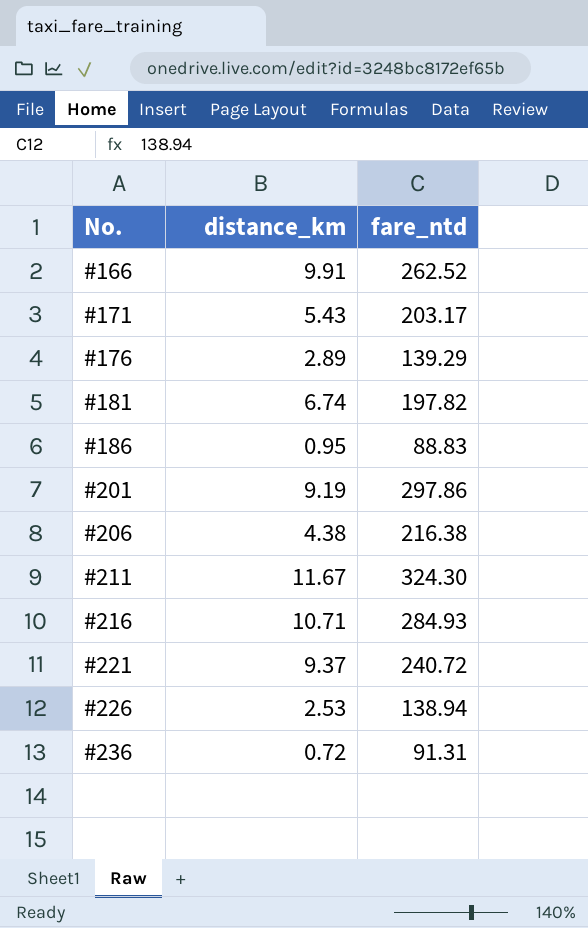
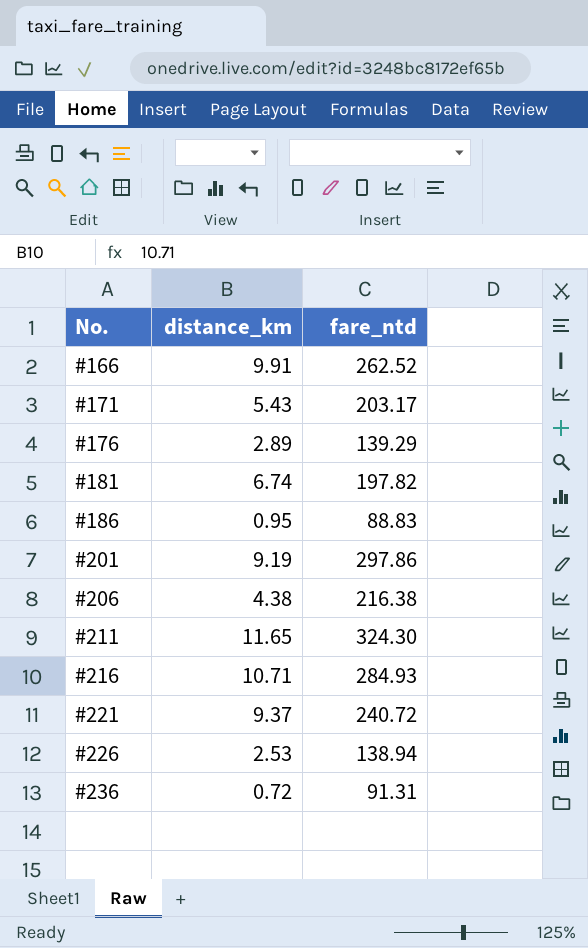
#211 | distance_km: 11.67 -> 11.65

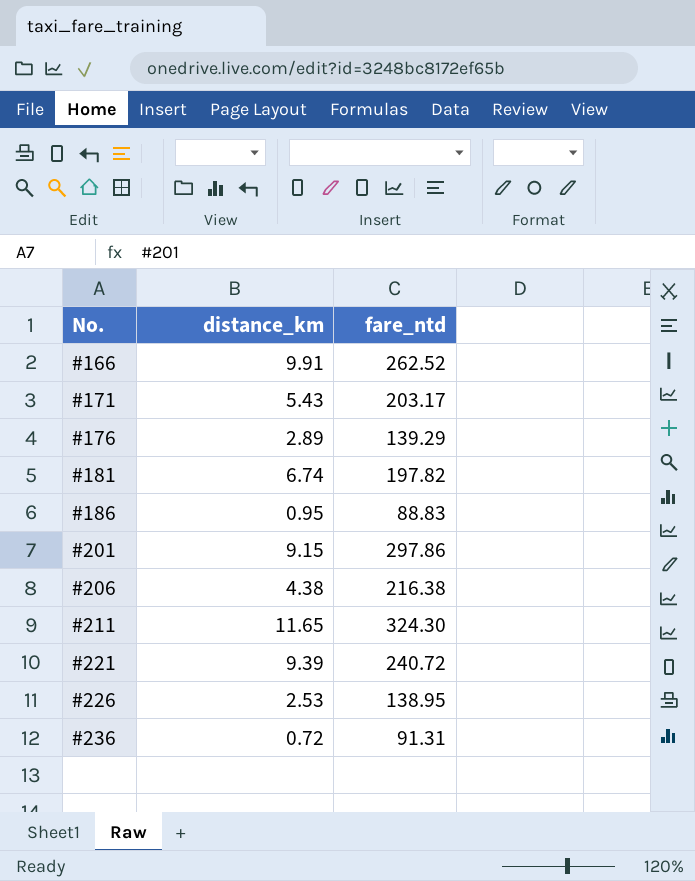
row #216: 10.71 | 284.93 -> none
#201 | distance_km: 9.19 -> 9.15
#221 | distance_km: 9.37 -> 9.39
#226 | fare_ntd: 138.94 -> 138.95

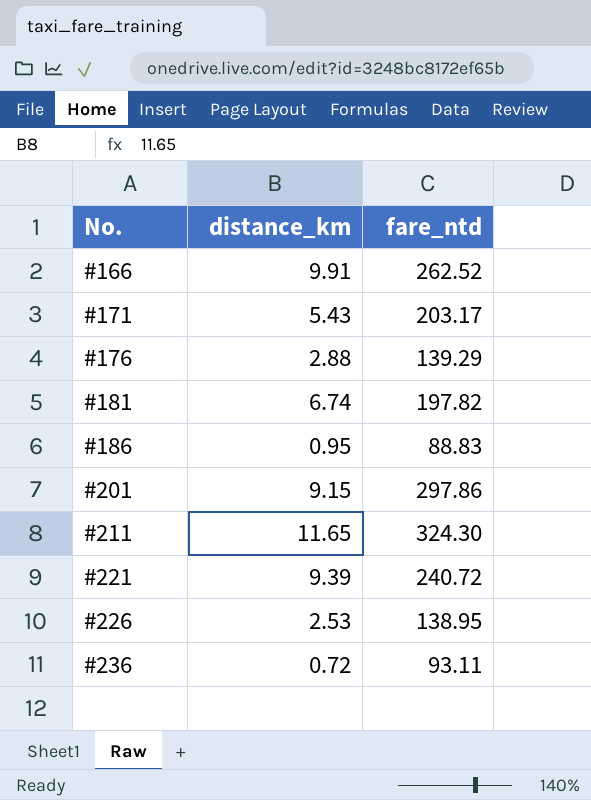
row #206: 4.38 | 216.38 -> none
#176 | distance_km: 2.89 -> 2.88
#236 | fare_ntd: 91.31 -> 93.11

